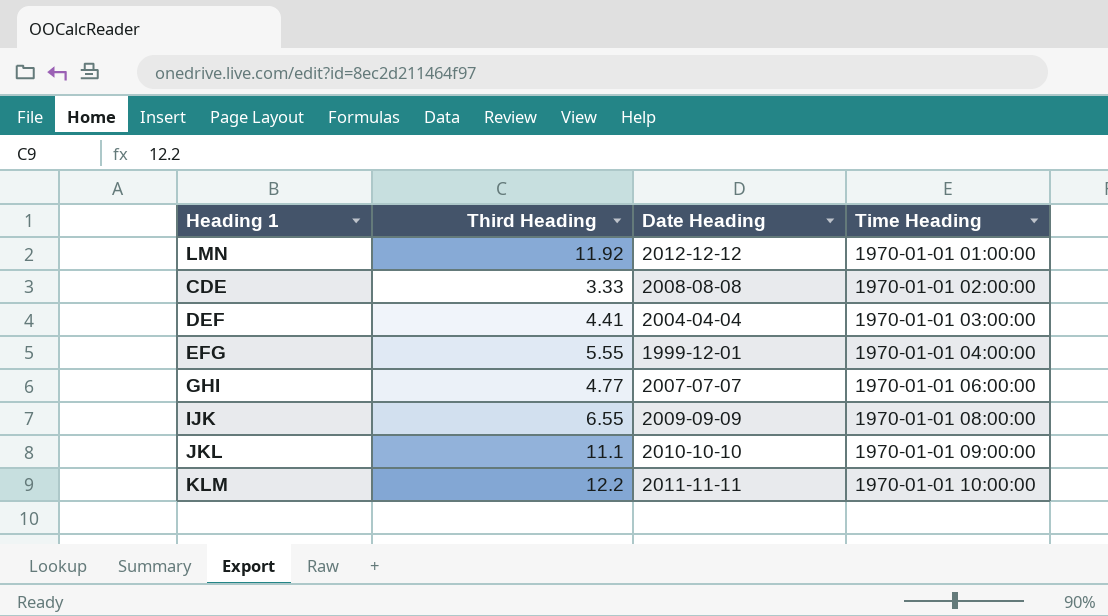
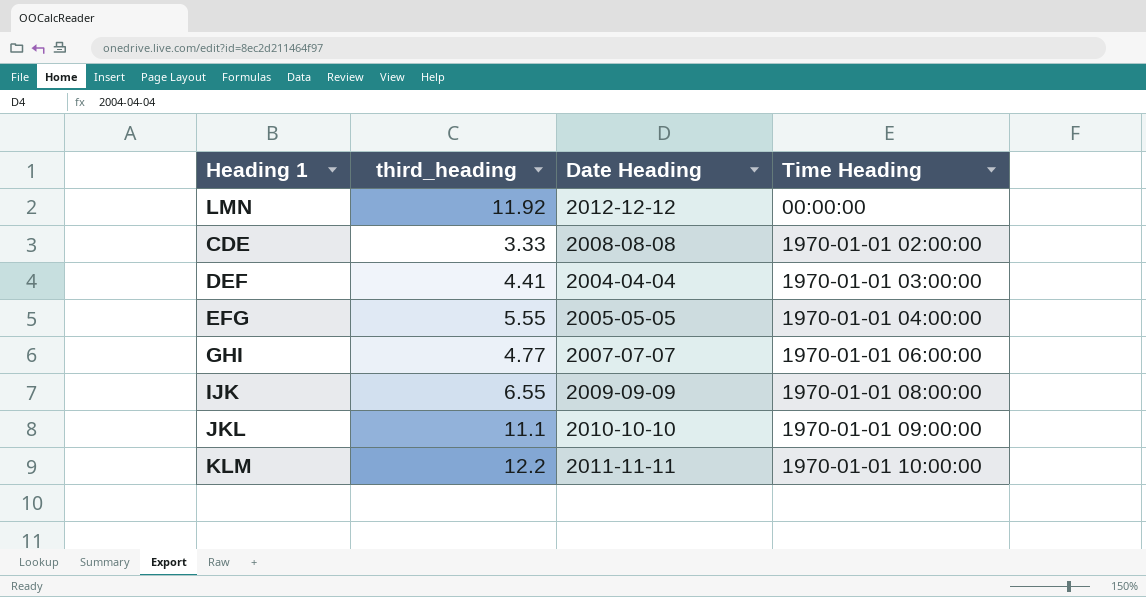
column name: Third Heading -> third_heading
LMN | Time Heading: 1970-01-01 01:00:00 -> 00:00:00
EFG | Date Heading: 1999-12-01 -> 2005-05-05

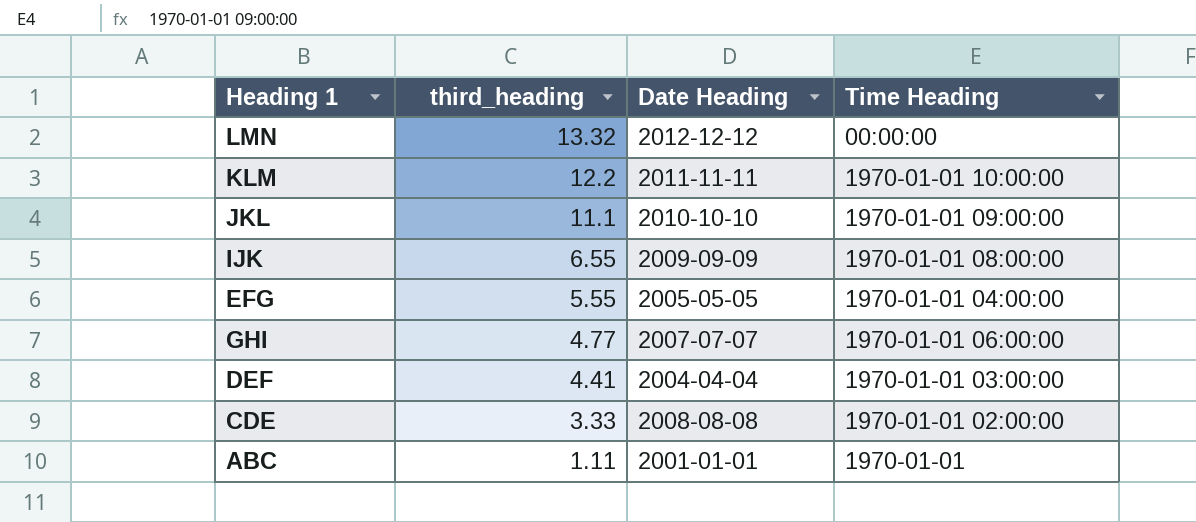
row order: Time Heading ascending -> third_heading descending
LMN | third_heading: 11.92 -> 13.32
row ABC: none -> 1.11 | 2001-01-01 | 1970-01-01

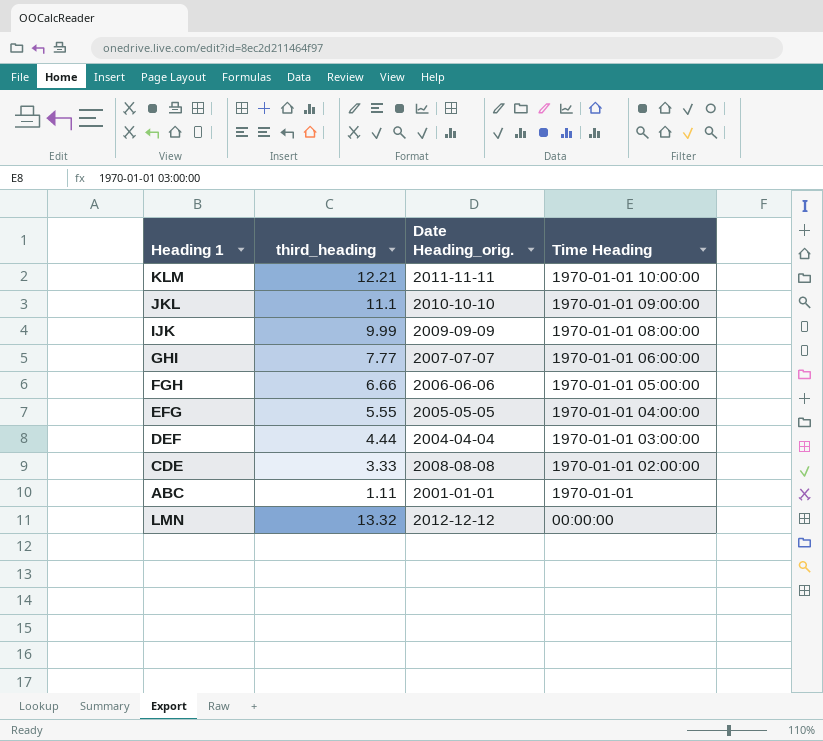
row order: third_heading descending -> Time Heading descending
column name: Date Heading -> Date Heading_orig.
KLM | third_heading: 12.2 -> 12.21
IJK | third_heading: 6.55 -> 9.99
GHI | third_heading: 4.77 -> 7.77
row FGH: none -> 6.66 | 2006-06-06 | 1970-01-01 05:00:00
DEF | third_heading: 4.41 -> 4.44

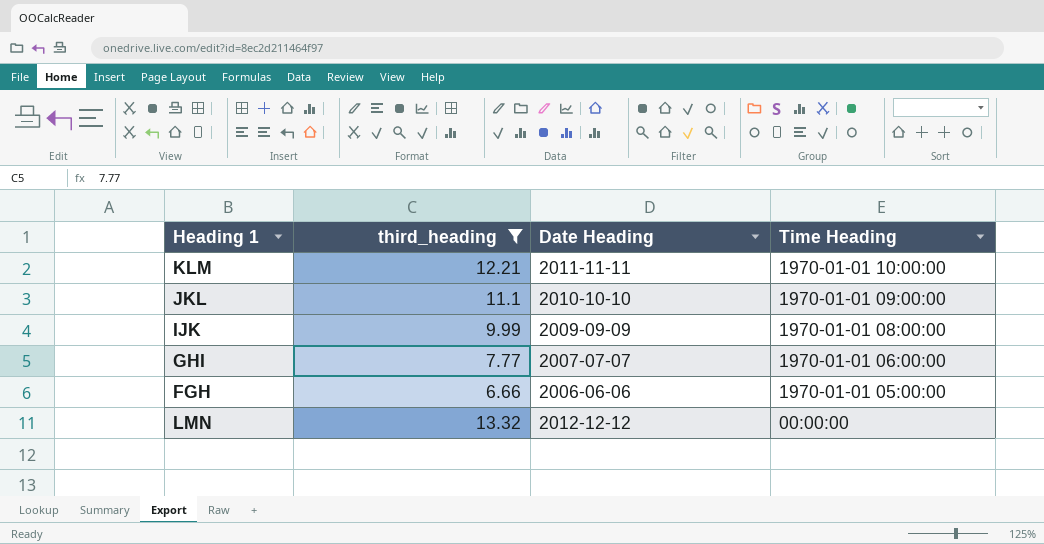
filter: none -> third_heading >= 6.66
column name: Date Heading_orig. -> Date Heading

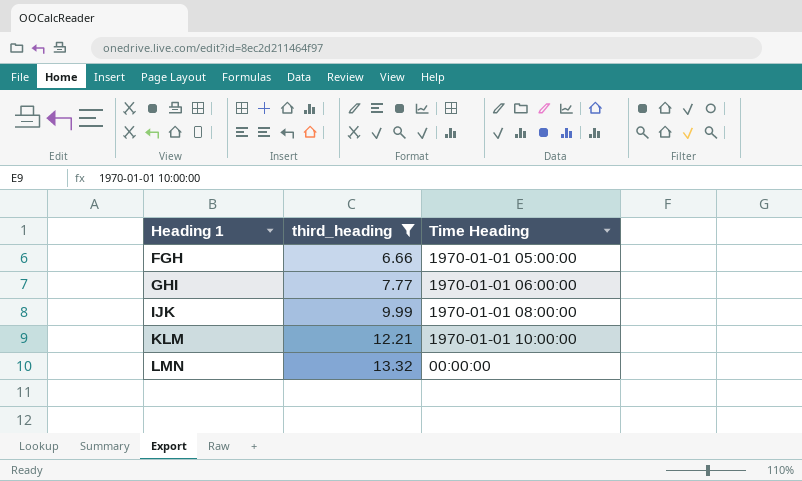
row order: Time Heading descending -> Heading 1 ascending
column Date Heading | position: 3 -> none
row JKL: 11.1 | 2010-10-10 | 1970-01-01 09:00:00 -> none

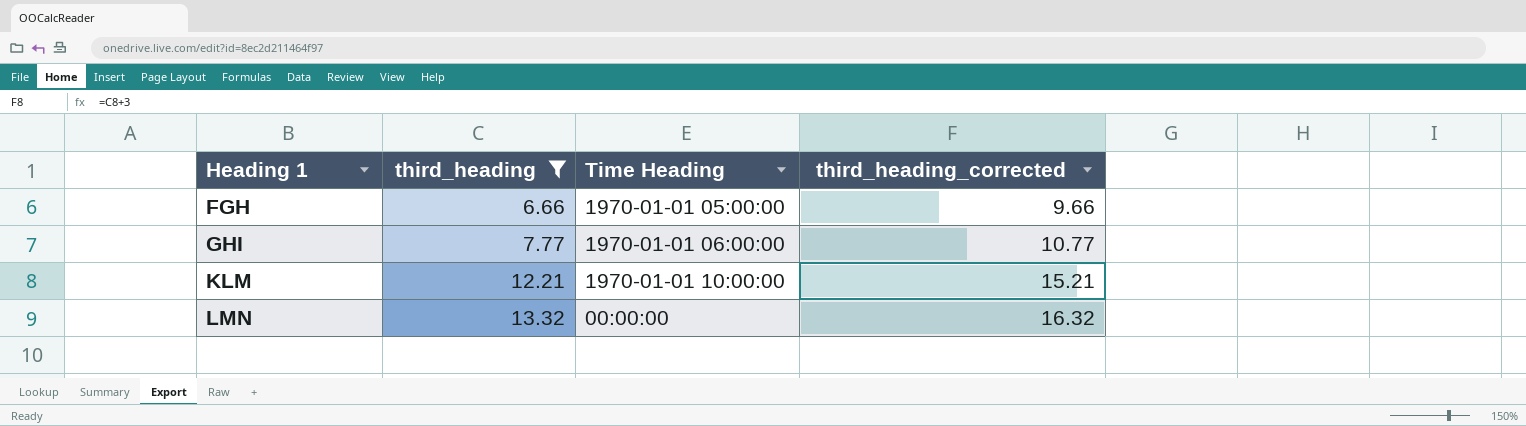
column third_heading_corrected | formula: none -> [third_heading] + 3
row IJK: 9.99 | 1970-01-01 08:00:00 -> none

